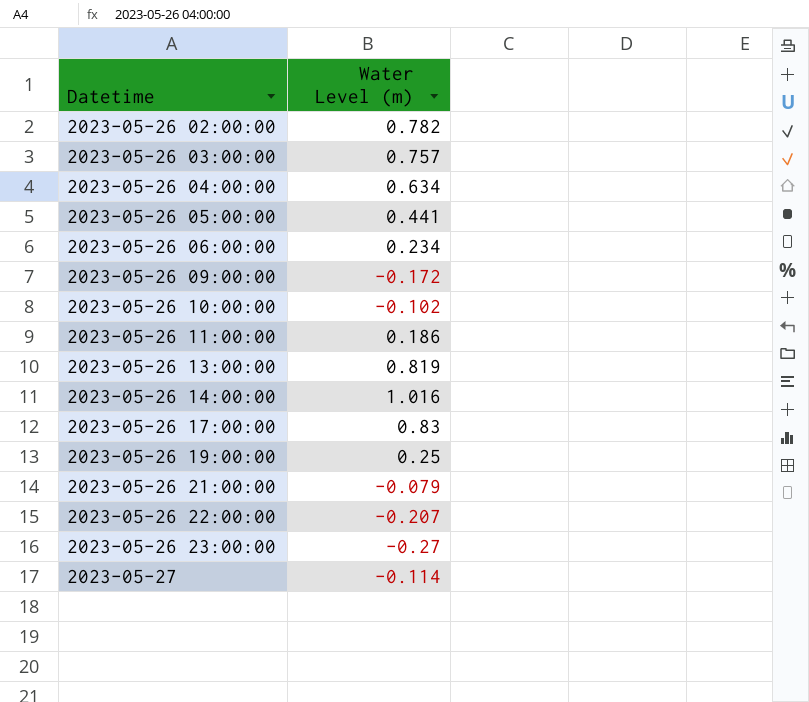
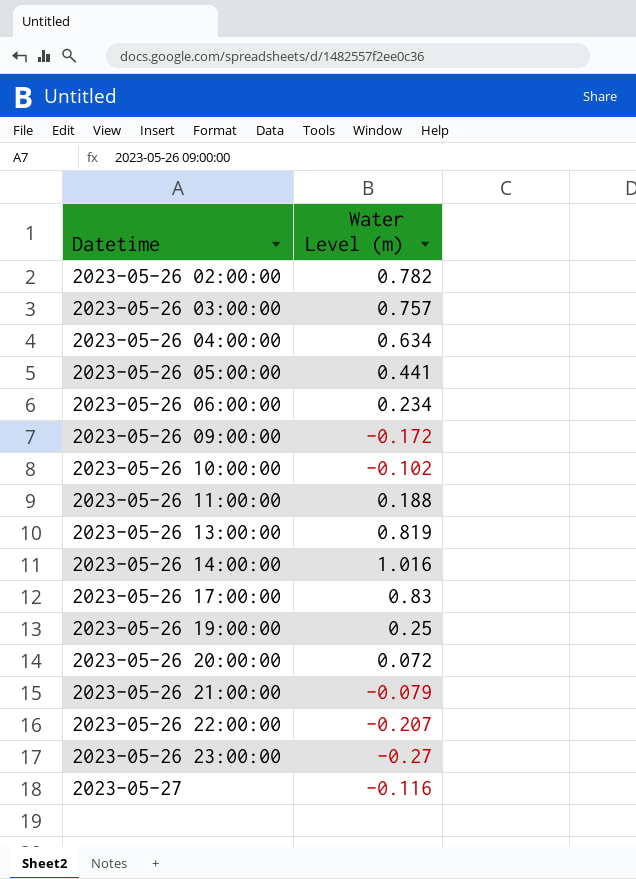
2023-05-26 11:00:00 | Water Level (m): 0.186 -> 0.188
row 2023-05-26 20:00:00: none -> 0.072
2023-05-27 | Water Level (m): -0.114 -> -0.116

